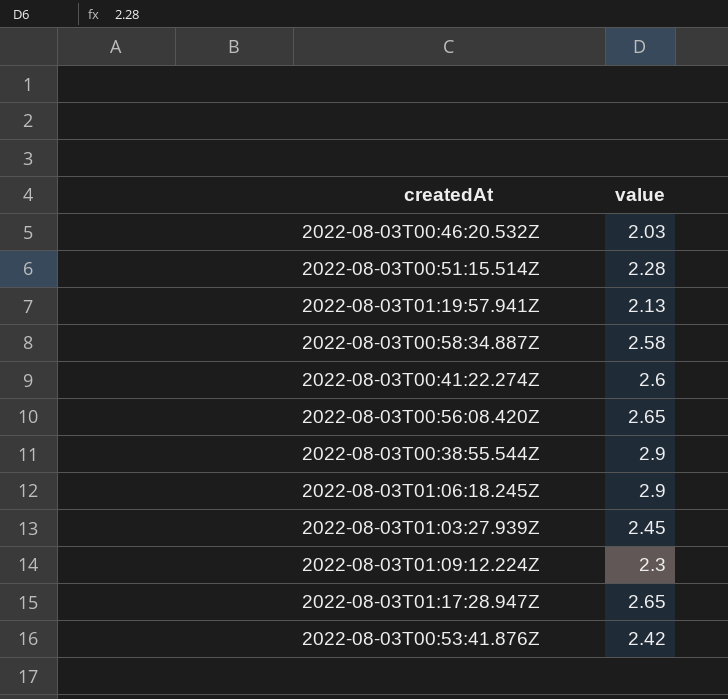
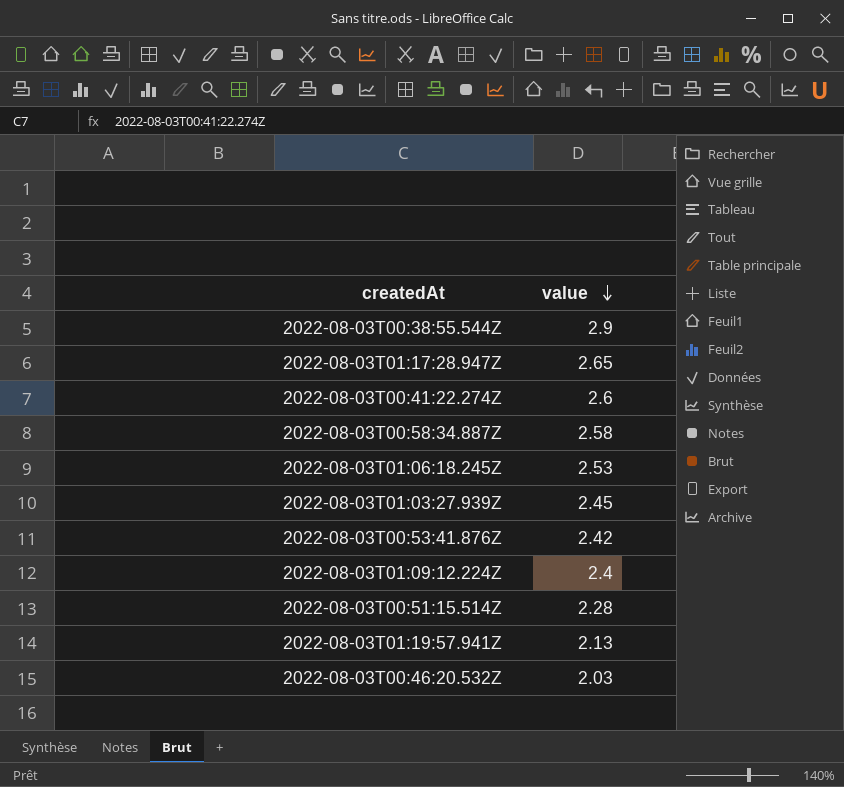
row order: none -> value descending
row 2022-08-03T00:56:08.420Z: 2.65 -> none
2022-08-03T01:06:18.245Z | value: 2.9 -> 2.53
2022-08-03T01:09:12.224Z | value: 2.3 -> 2.4

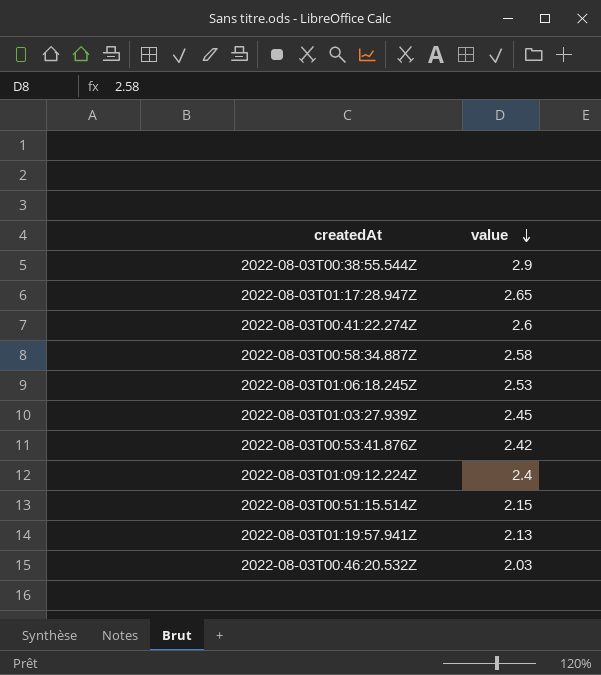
2022-08-03T00:51:15.514Z | value: 2.28 -> 2.15

